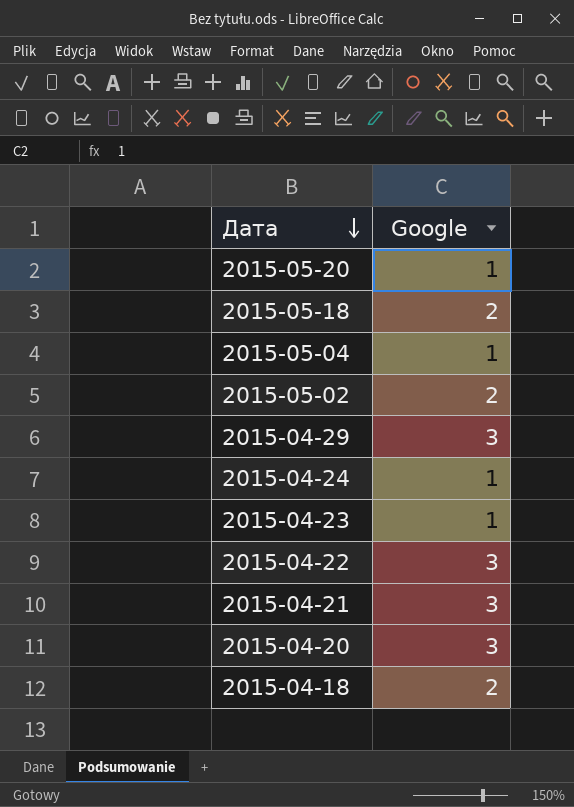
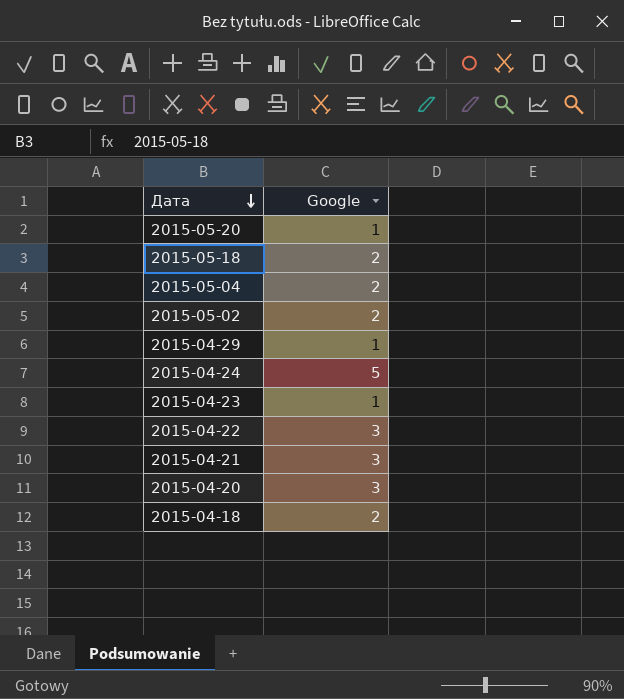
2015-05-04 | Google: 1 -> 2
2015-04-29 | Google: 3 -> 1
2015-04-24 | Google: 1 -> 5

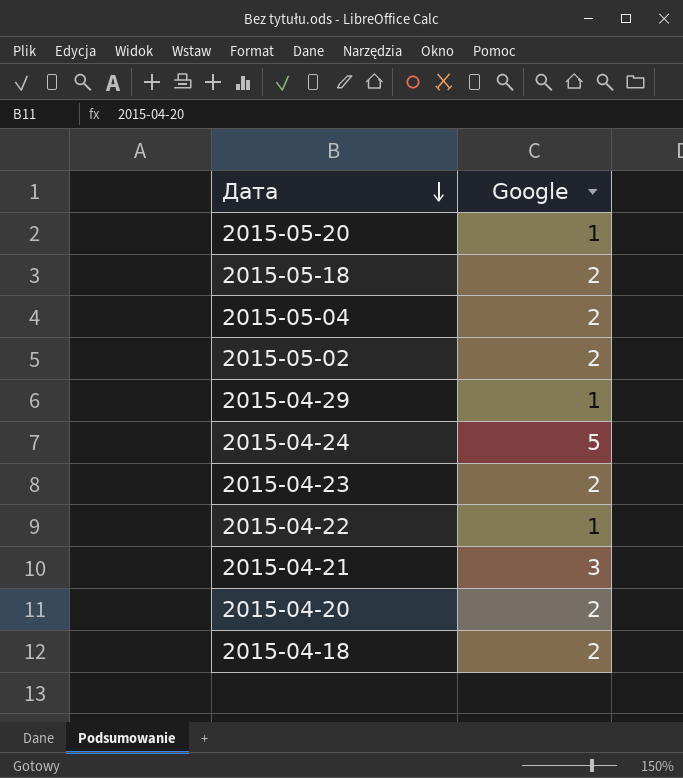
2015-04-23 | Google: 1 -> 2
2015-04-22 | Google: 3 -> 1
2015-04-20 | Google: 3 -> 2

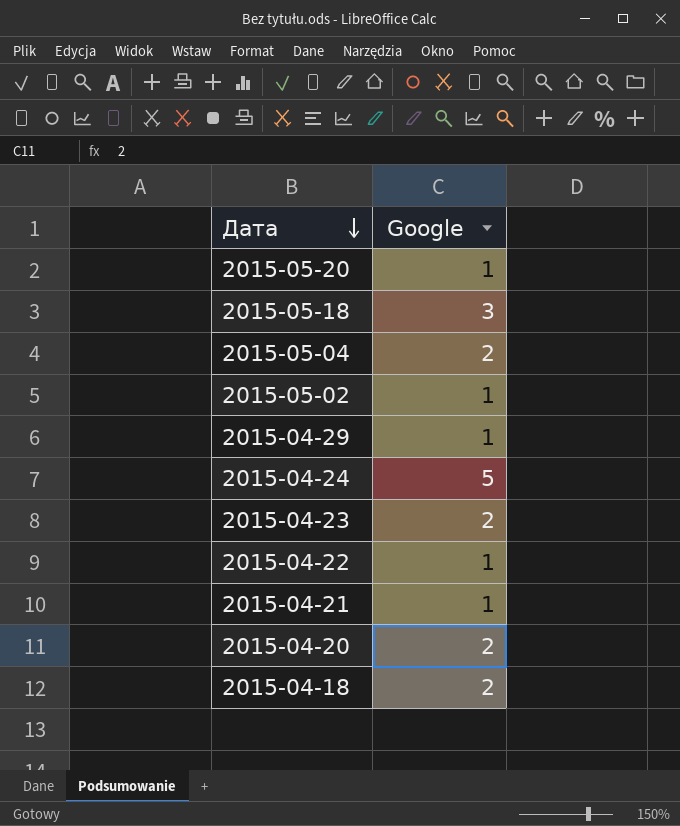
2015-05-18 | Google: 2 -> 3
2015-05-02 | Google: 2 -> 1
2015-04-21 | Google: 3 -> 1

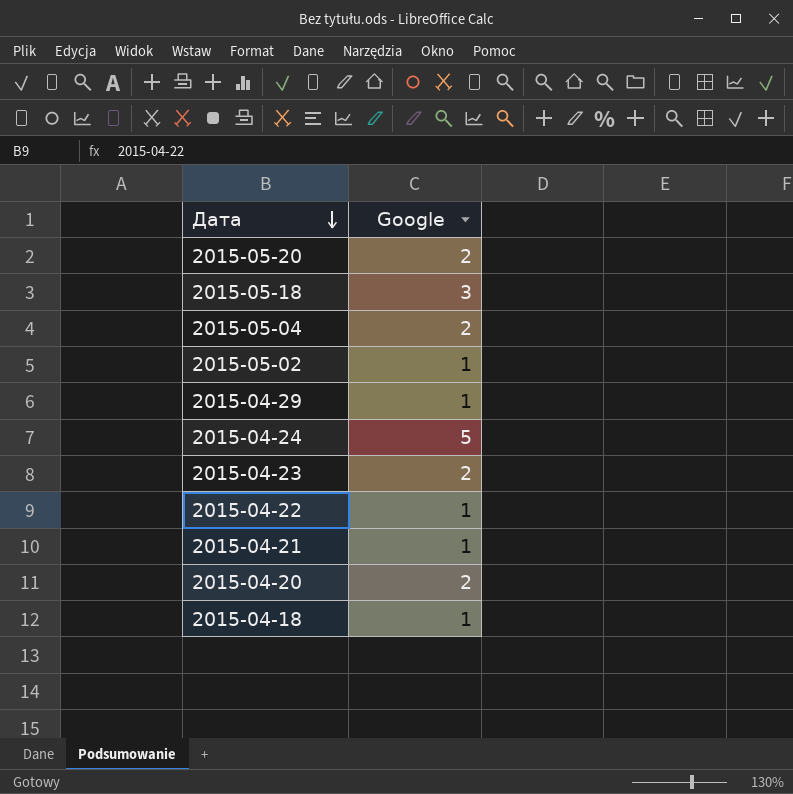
2015-05-20 | Google: 1 -> 2
2015-04-18 | Google: 2 -> 1

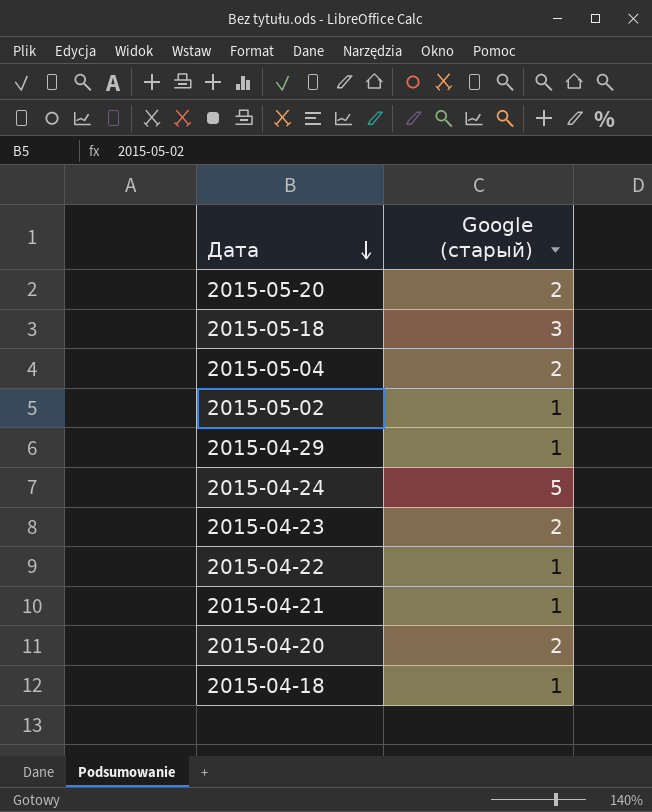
column name: Google -> Google (старый)

